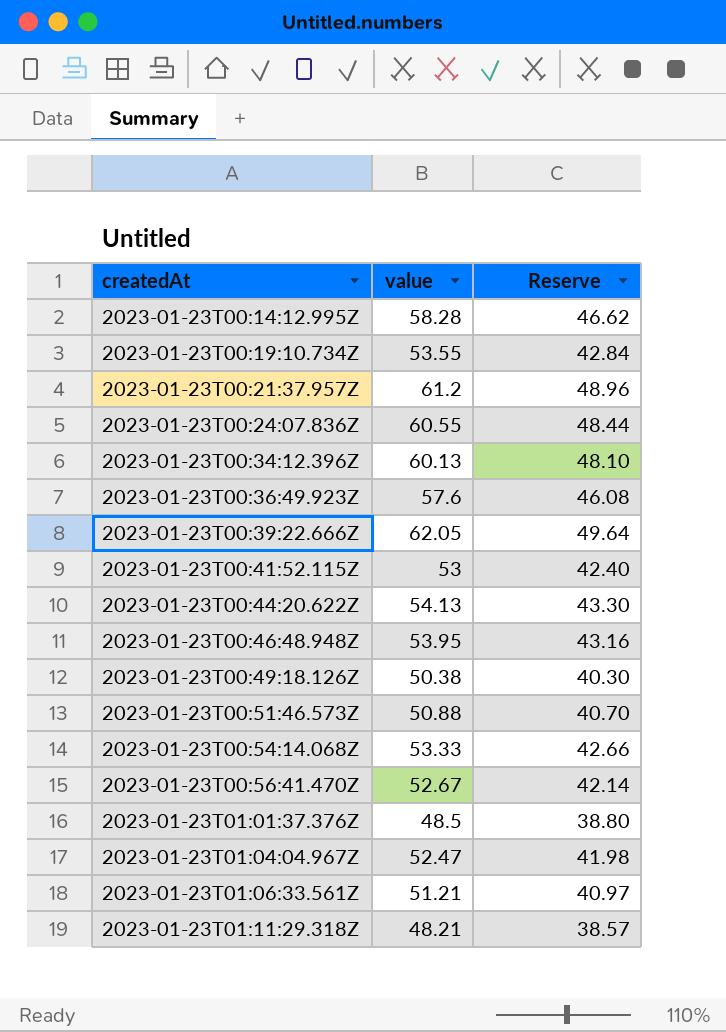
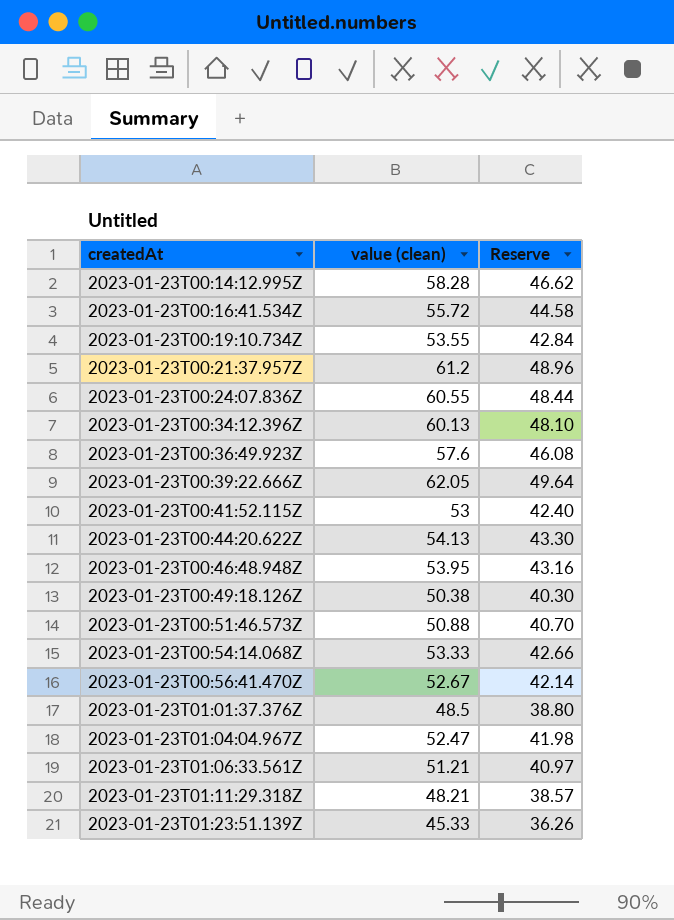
column name: value -> value (clean)
row 2023-01-23T00:16:41.534Z: none -> 55.72 | 44.58
row 2023-01-23T01:23:51.139Z: none -> 45.33 | 36.26

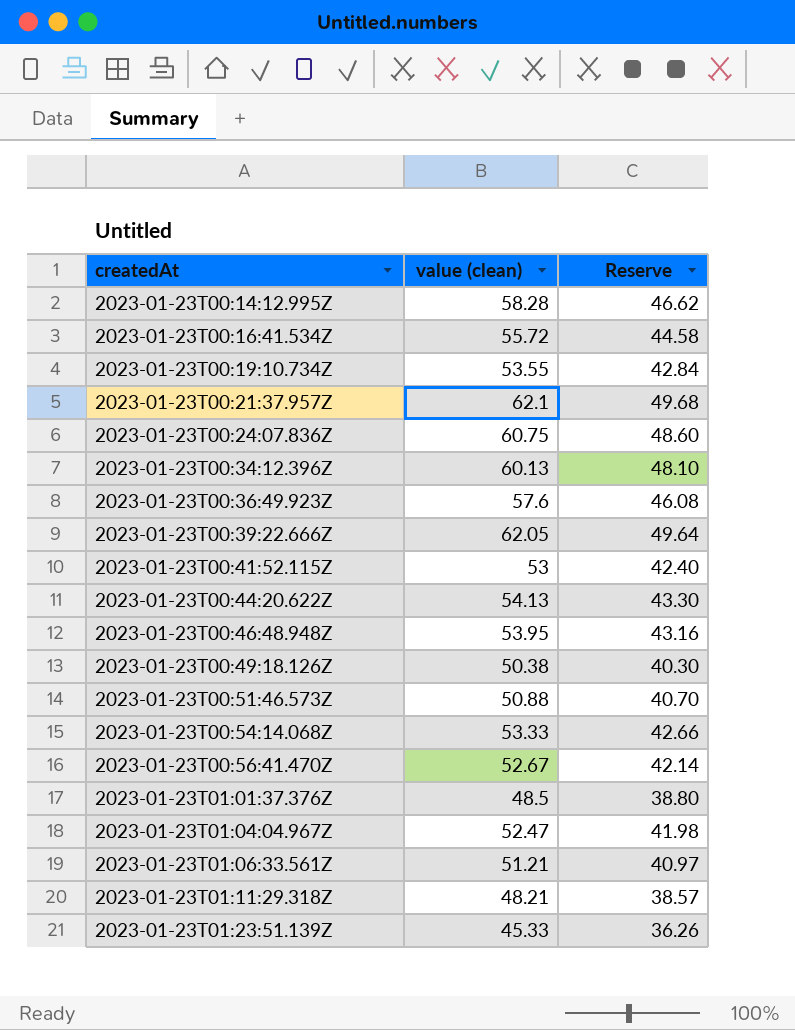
2023-01-23T00:21:37.957Z | value (clean): 61.2 -> 62.1
2023-01-23T00:21:37.957Z | Reserve: 48.96 -> 49.68
2023-01-23T00:24:07.836Z | value (clean): 60.55 -> 60.75
2023-01-23T00:24:07.836Z | Reserve: 48.44 -> 48.60

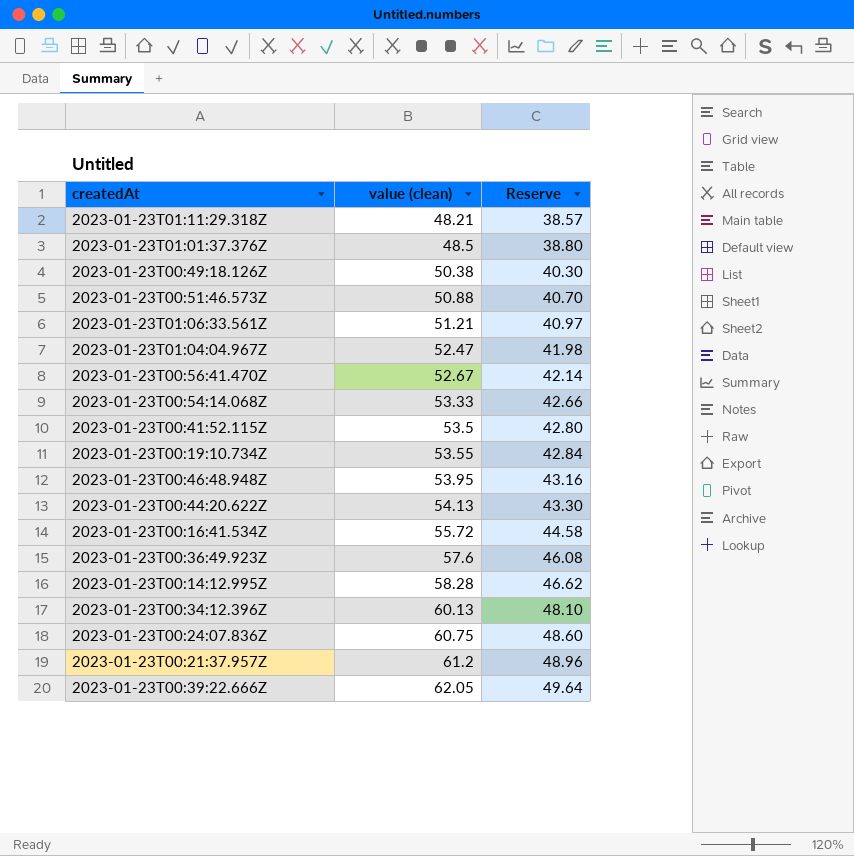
row order: createdAt ascending -> value (clean) ascending
row 2023-01-23T01:23:51.139Z: 45.33 | 36.26 -> none
2023-01-23T00:41:52.115Z | value (clean): 53 -> 53.5
2023-01-23T00:41:52.115Z | Reserve: 42.40 -> 42.80
2023-01-23T00:21:37.957Z | value (clean): 62.1 -> 61.2
2023-01-23T00:21:37.957Z | Reserve: 49.68 -> 48.96

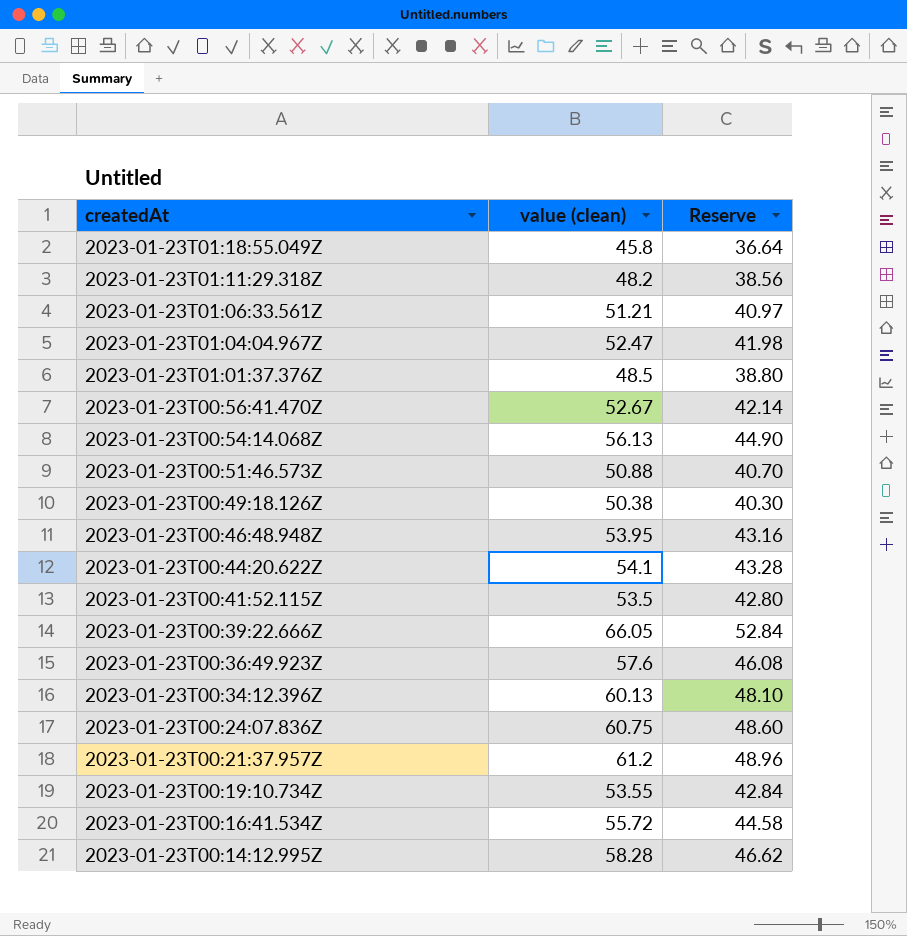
row order: value (clean) ascending -> createdAt descending
row 2023-01-23T01:18:55.049Z: none -> 45.8 | 36.64
2023-01-23T01:11:29.318Z | value (clean): 48.21 -> 48.2
2023-01-23T01:11:29.318Z | Reserve: 38.57 -> 38.56
2023-01-23T00:54:14.068Z | value (clean): 53.33 -> 56.13
2023-01-23T00:54:14.068Z | Reserve: 42.66 -> 44.90
2023-01-23T00:44:20.622Z | value (clean): 54.13 -> 54.1
2023-01-23T00:44:20.622Z | Reserve: 43.30 -> 43.28
2023-01-23T00:39:22.666Z | value (clean): 62.05 -> 66.05
2023-01-23T00:39:22.666Z | Reserve: 49.64 -> 52.84

